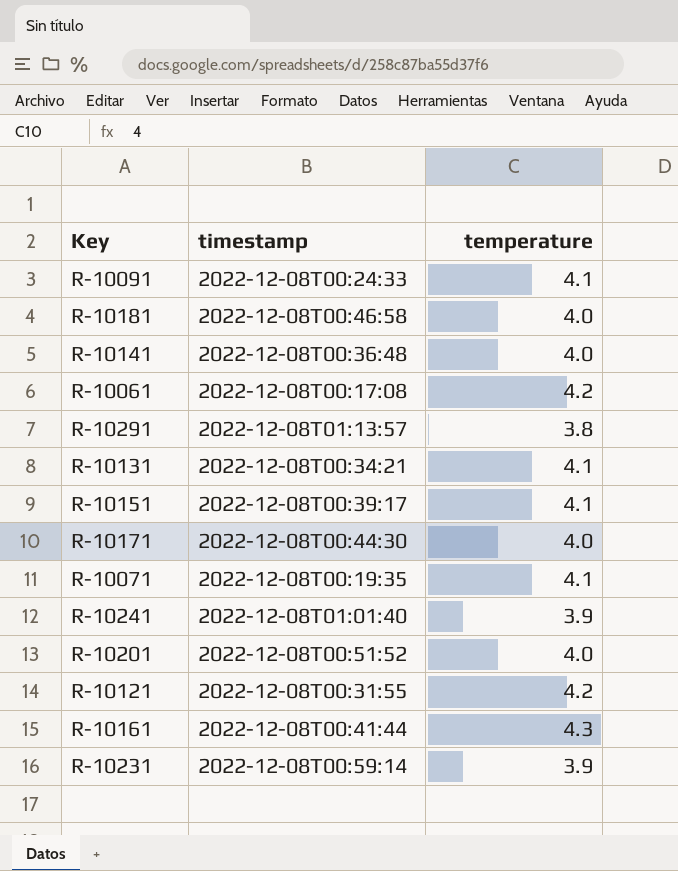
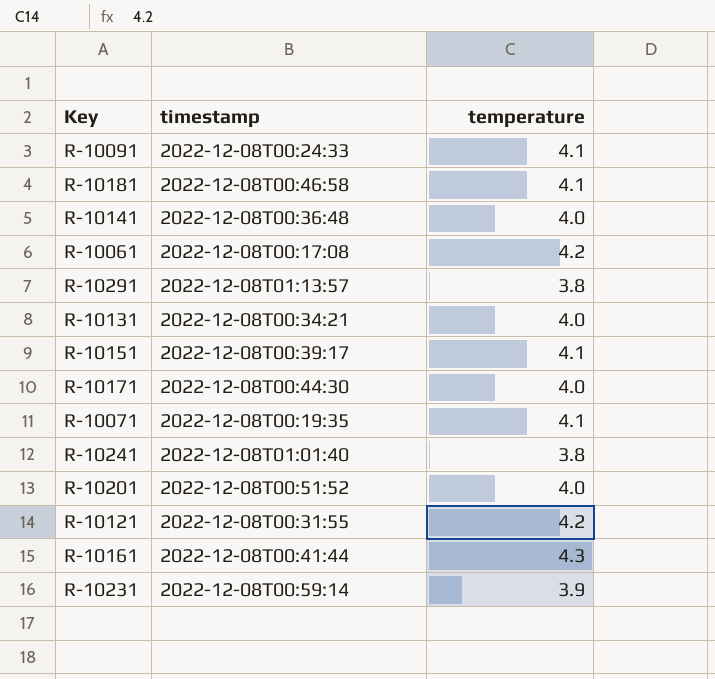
R-10181 | temperature: 4.0 -> 4.1
R-10131 | temperature: 4.1 -> 4.0
R-10241 | temperature: 3.9 -> 3.8

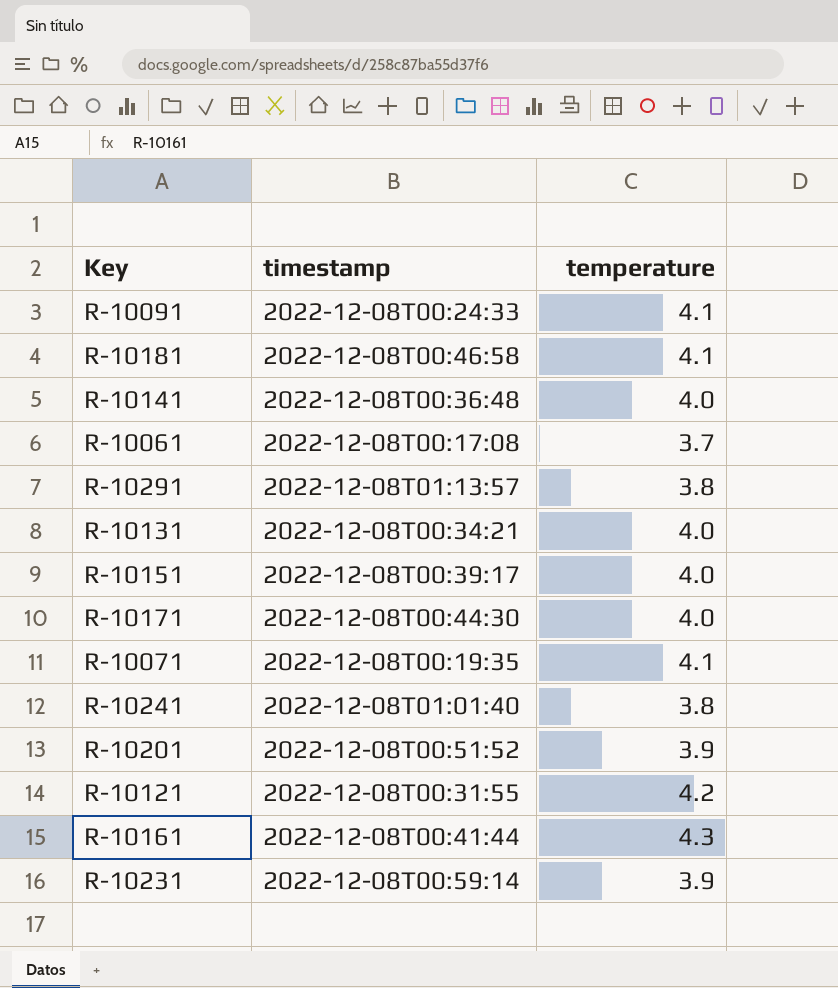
R-10061 | temperature: 4.2 -> 3.7
R-10151 | temperature: 4.1 -> 4.0
R-10201 | temperature: 4.0 -> 3.9

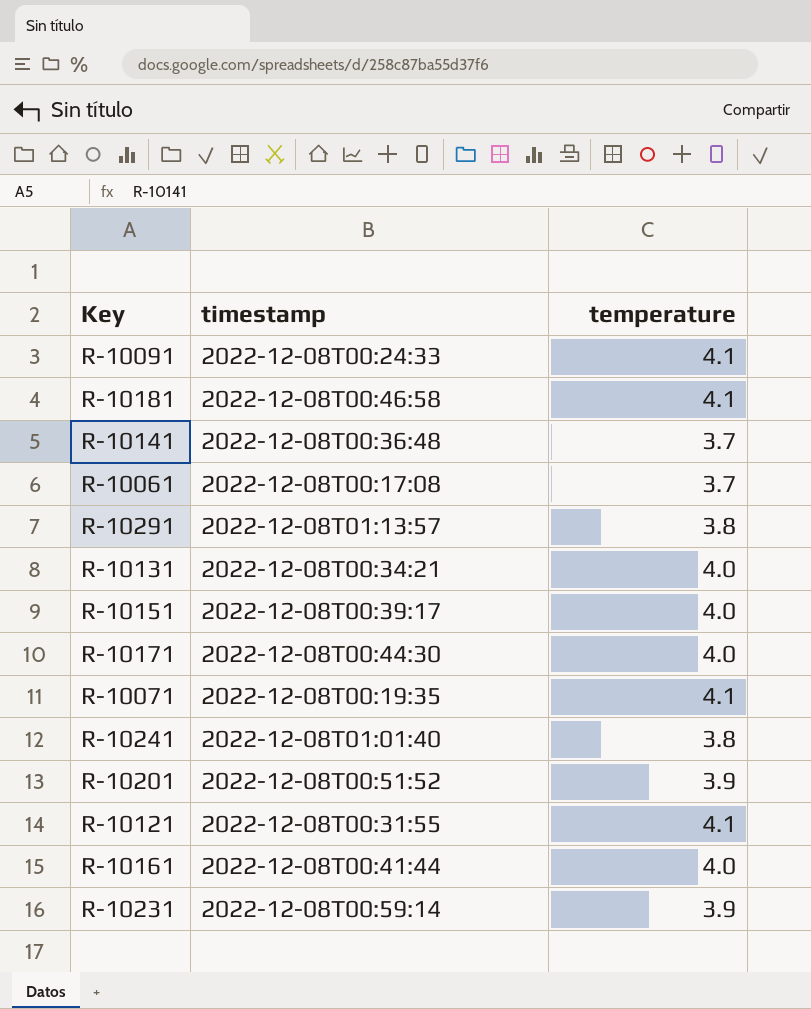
R-10141 | temperature: 4.0 -> 3.7
R-10121 | temperature: 4.2 -> 4.1
R-10161 | temperature: 4.3 -> 4.0

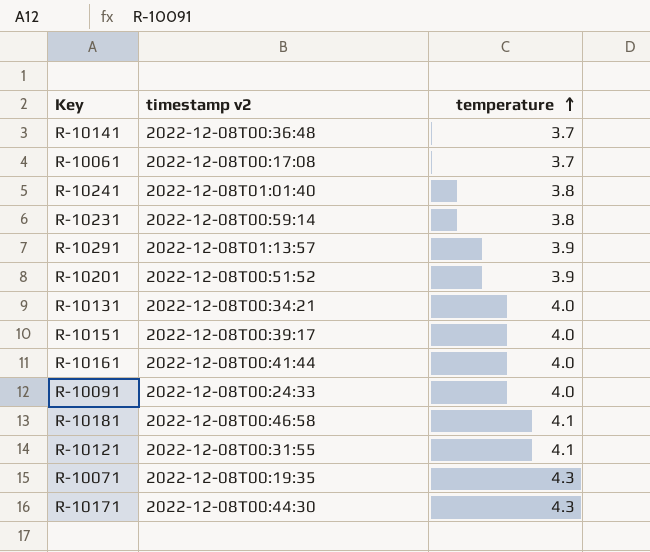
row order: none -> temperature ascending
column name: timestamp -> timestamp v2
R-10231 | temperature: 3.9 -> 3.8
R-10291 | temperature: 3.8 -> 3.9
R-10091 | temperature: 4.1 -> 4.0
R-10071 | temperature: 4.1 -> 4.3
R-10171 | temperature: 4.0 -> 4.3

